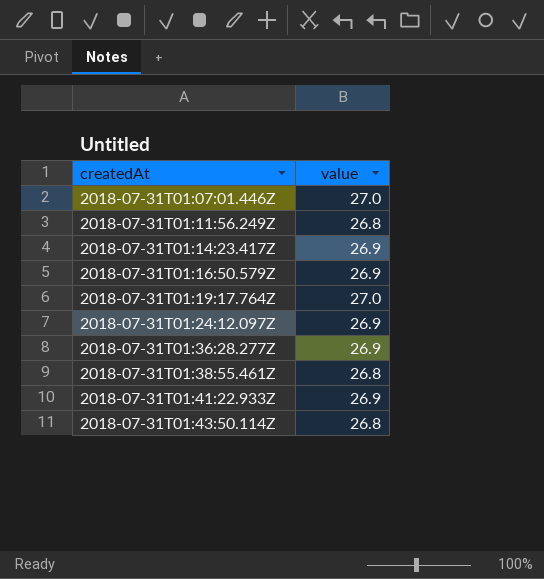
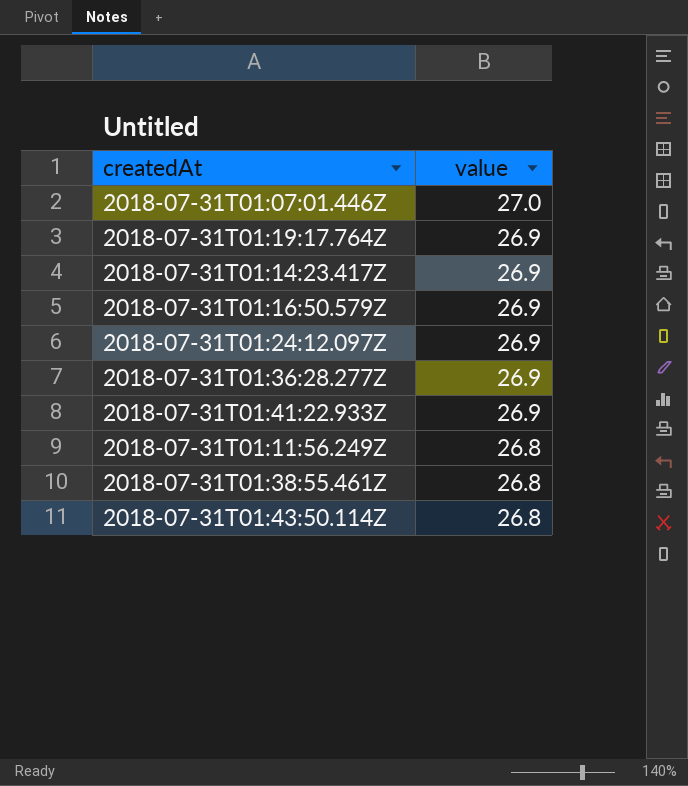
row order: createdAt ascending -> value descending
2018-07-31T01:19:17.764Z | value: 27.0 -> 26.9

